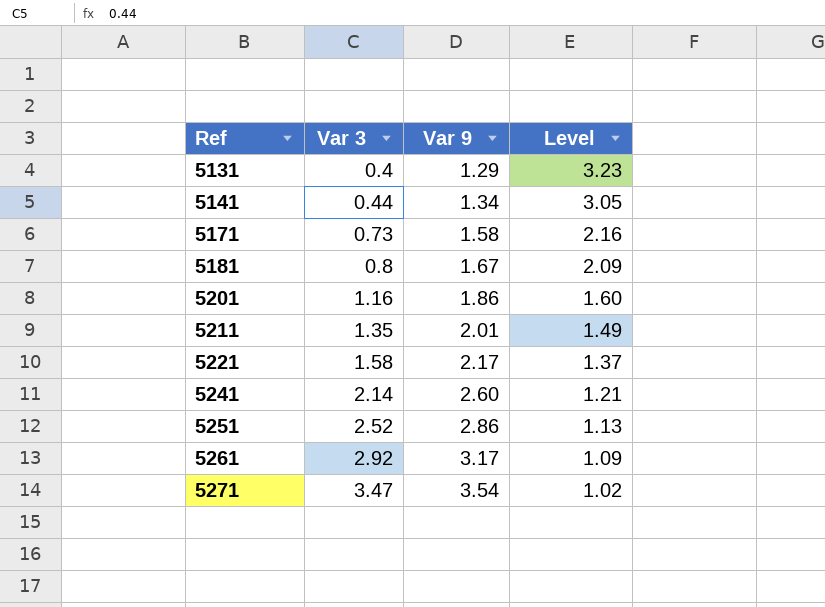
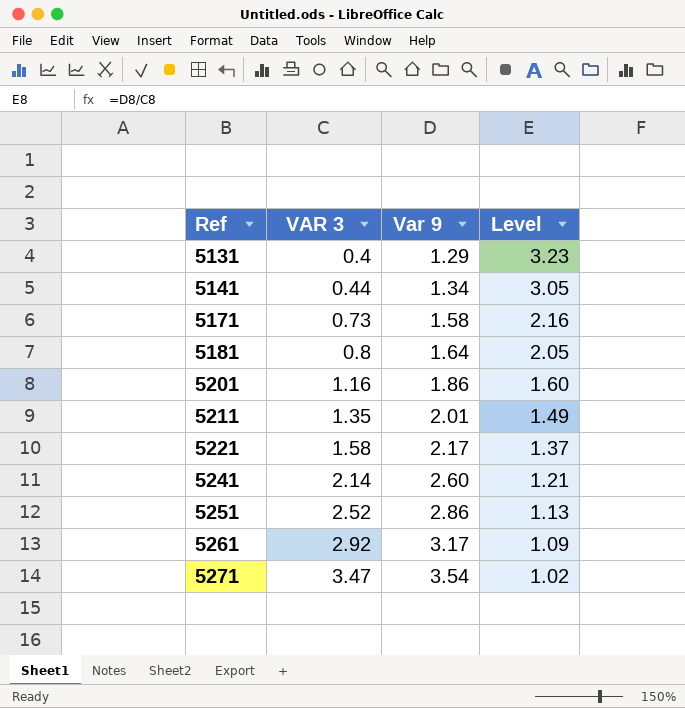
column name: Var 3 -> VAR 3
5181 | Var 9: 1.67 -> 1.64
5181 | Level: 2.09 -> 2.05

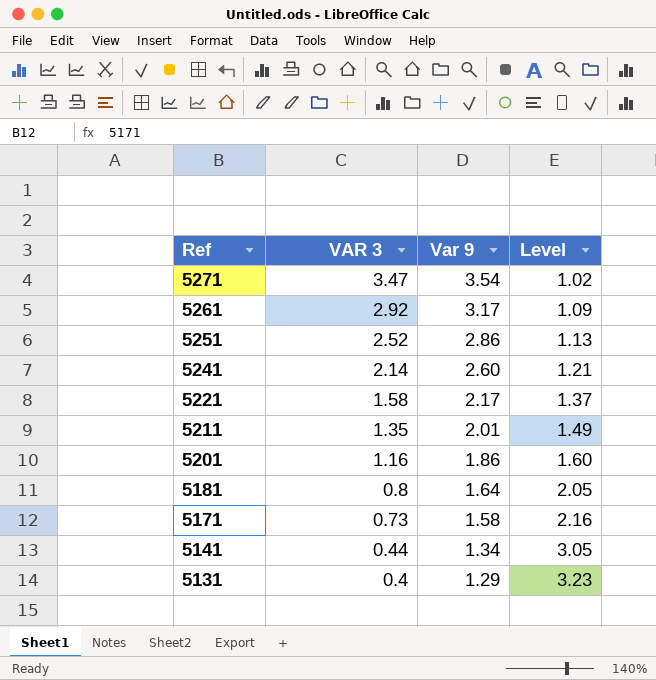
row order: Ref ascending -> Ref descending

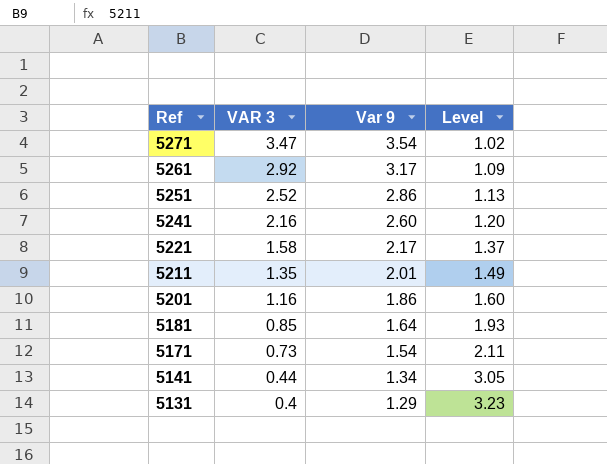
5241 | VAR 3: 2.14 -> 2.16
5241 | Level: 1.21 -> 1.20
5181 | VAR 3: 0.8 -> 0.85
5181 | Level: 2.05 -> 1.93
5171 | Var 9: 1.58 -> 1.54
5171 | Level: 2.16 -> 2.11

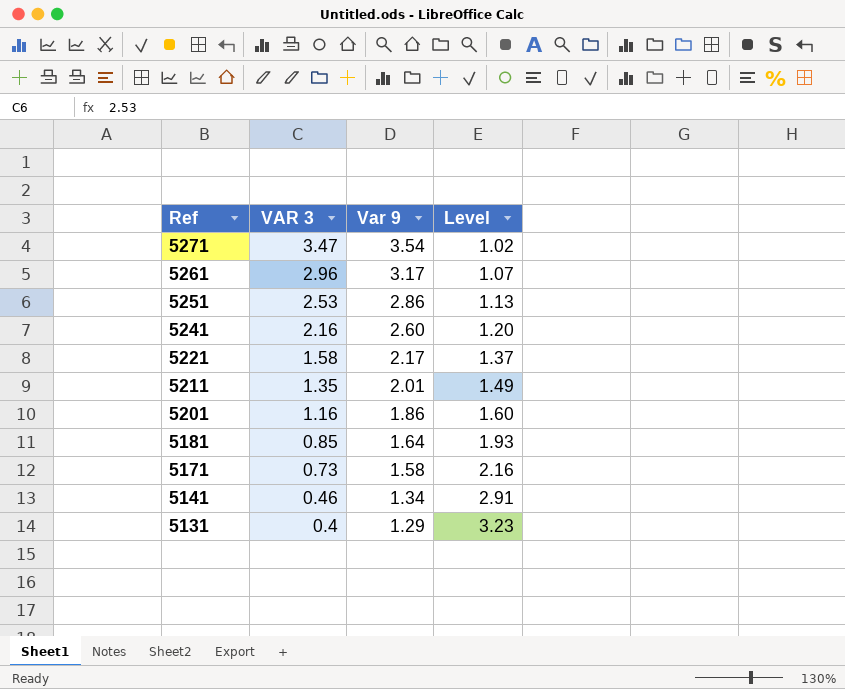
5261 | VAR 3: 2.92 -> 2.96
5261 | Level: 1.09 -> 1.07
5251 | VAR 3: 2.52 -> 2.53
5171 | Var 9: 1.54 -> 1.58
5171 | Level: 2.11 -> 2.16
5141 | VAR 3: 0.44 -> 0.46
5141 | Level: 3.05 -> 2.91

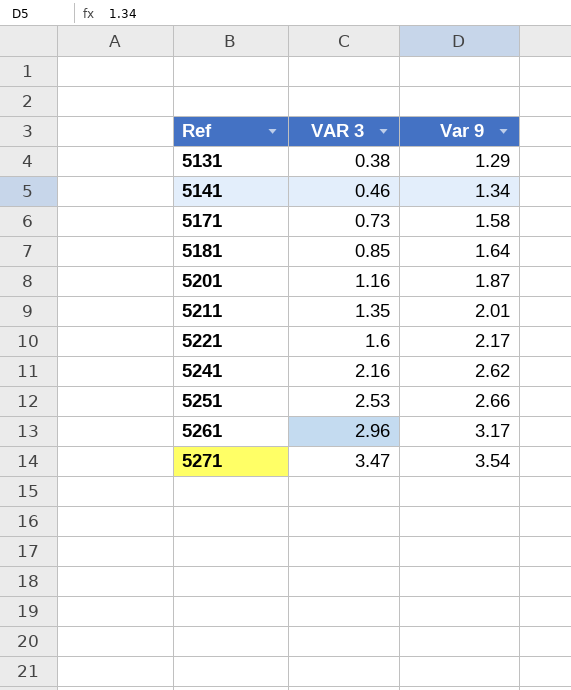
row order: Ref descending -> Ref ascending
column Level | formula: [Var 9] / [VAR 3] -> none
5131 | VAR 3: 0.4 -> 0.38
5201 | Var 9: 1.86 -> 1.87
5221 | VAR 3: 1.58 -> 1.6
5241 | Var 9: 2.60 -> 2.62
5251 | Var 9: 2.86 -> 2.66

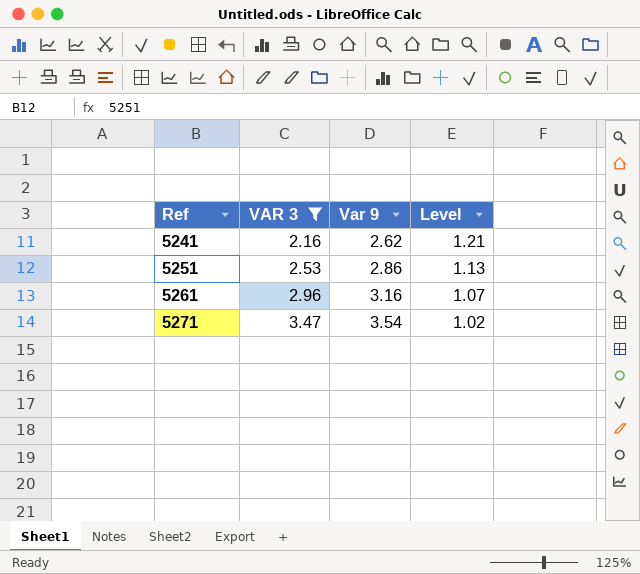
filter: none -> VAR 3 >= 2.16
column Level | formula: none -> [Var 9] / [VAR 3]
5251 | Var 9: 2.66 -> 2.86
5261 | Var 9: 3.17 -> 3.16

